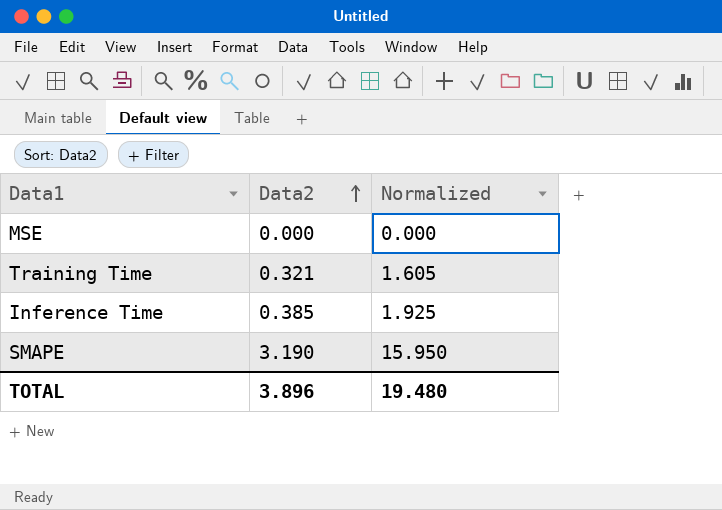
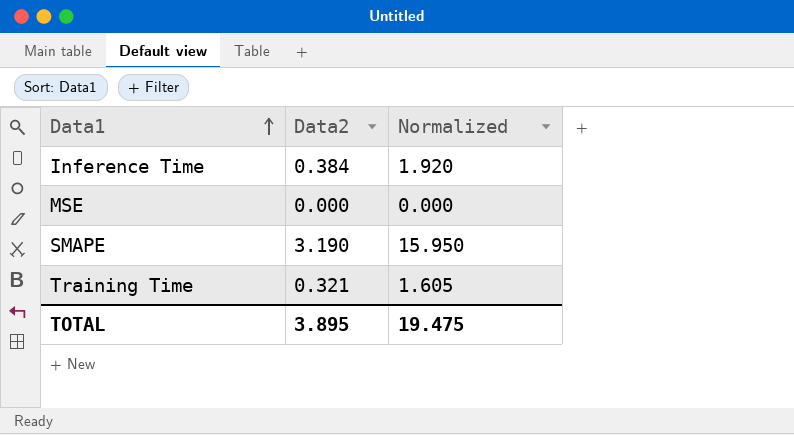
row order: Data2 ascending -> Data1 ascending
Inference Time | Data2: 0.385 -> 0.384
Inference Time | Normalized: 1.925 -> 1.920
TOTAL | Data2: 3.896 -> 3.895
TOTAL | Normalized: 19.480 -> 19.475

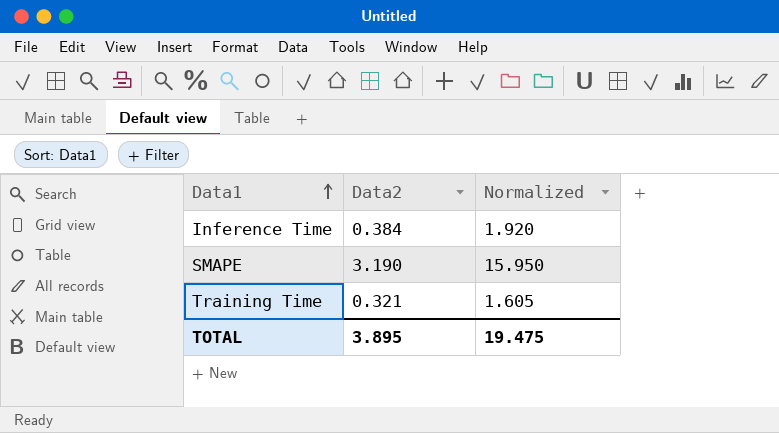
row MSE: 0.000 | 0.000 -> none

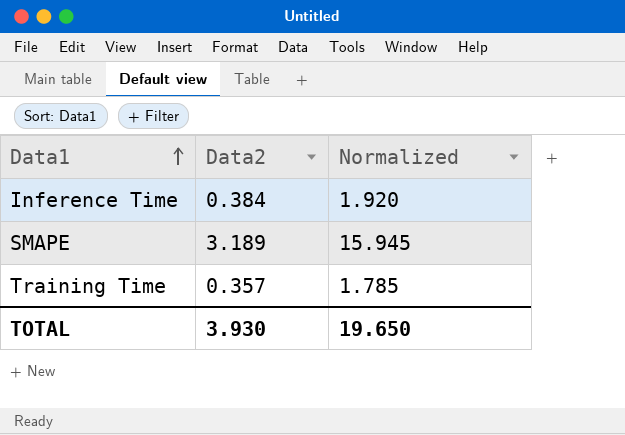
SMAPE | Data2: 3.190 -> 3.189
SMAPE | Normalized: 15.950 -> 15.945
Training Time | Data2: 0.321 -> 0.357
Training Time | Normalized: 1.605 -> 1.785
TOTAL | Data2: 3.895 -> 3.930
TOTAL | Normalized: 19.475 -> 19.650

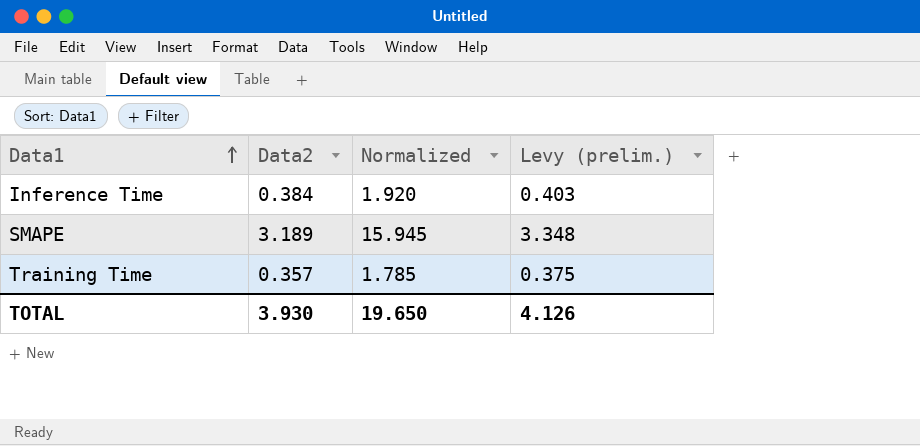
column Levy (prelim.) | formula: none -> [Data2] * 1.05

